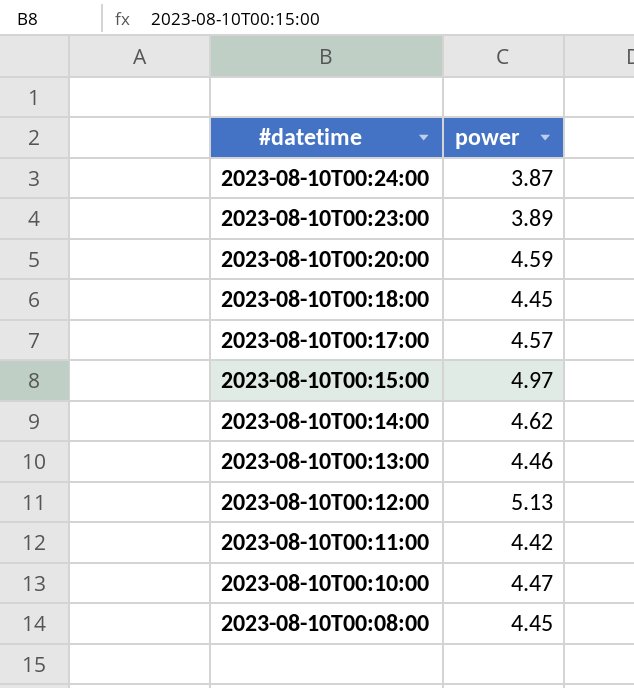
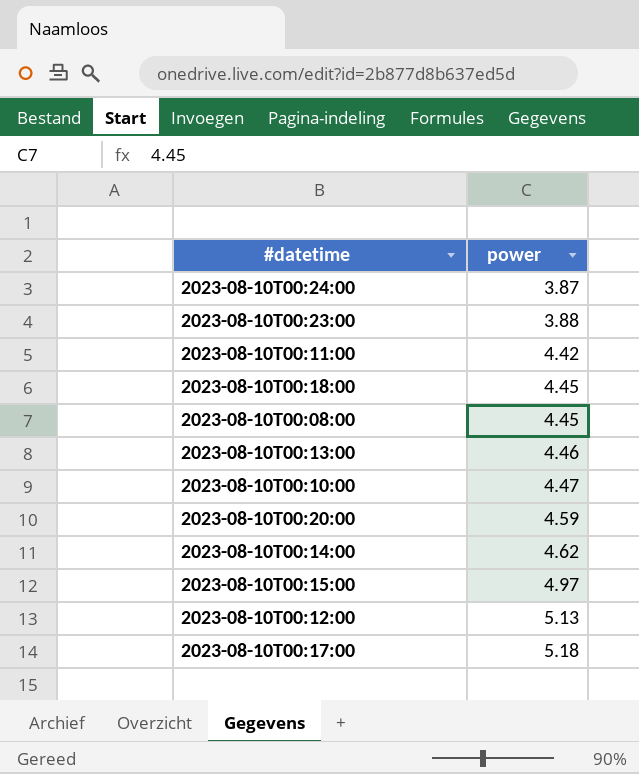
row order: #datetime descending -> power ascending
2023-08-10T00:23:00 | power: 3.89 -> 3.88
2023-08-10T00:17:00 | power: 4.57 -> 5.18

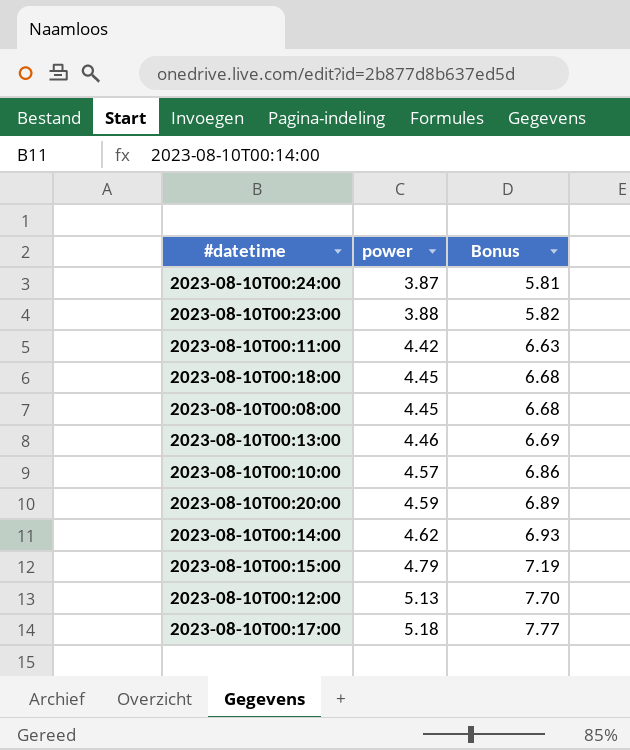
column Bonus | formula: none -> [power] * 1.5
2023-08-10T00:10:00 | power: 4.47 -> 4.57
2023-08-10T00:15:00 | power: 4.97 -> 4.79

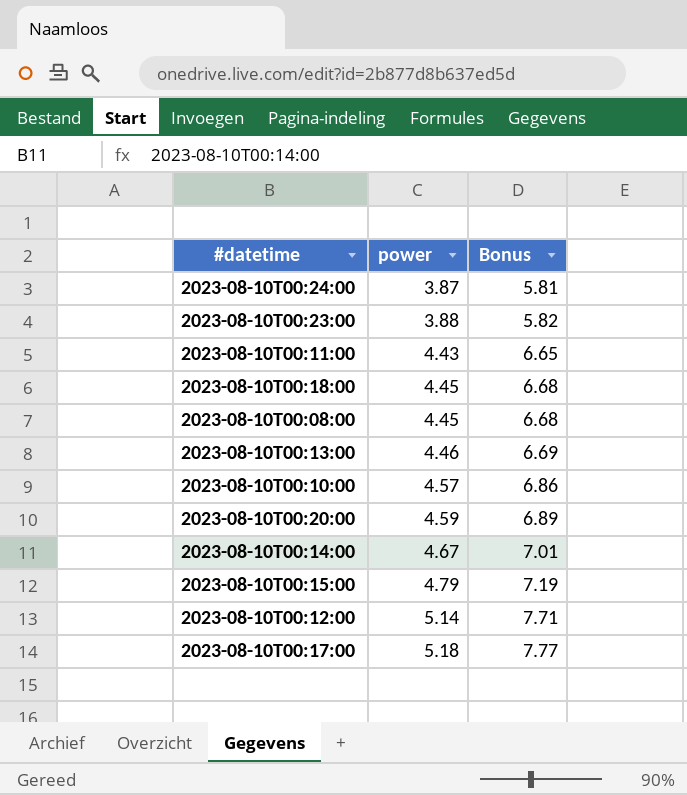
2023-08-10T00:11:00 | power: 4.42 -> 4.43
2023-08-10T00:11:00 | Bonus: 6.63 -> 6.65
2023-08-10T00:14:00 | power: 4.62 -> 4.67
2023-08-10T00:14:00 | Bonus: 6.93 -> 7.01
2023-08-10T00:12:00 | power: 5.13 -> 5.14
2023-08-10T00:12:00 | Bonus: 7.70 -> 7.71

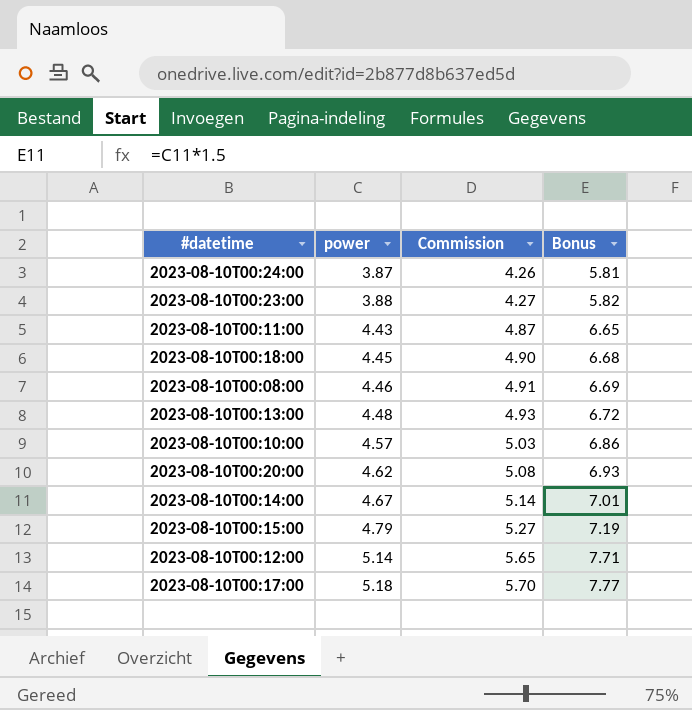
column Commission | formula: none -> [power] * 1.1
2023-08-10T00:08:00 | power: 4.45 -> 4.46
2023-08-10T00:08:00 | Bonus: 6.68 -> 6.69
2023-08-10T00:13:00 | power: 4.46 -> 4.48
2023-08-10T00:13:00 | Bonus: 6.69 -> 6.72
2023-08-10T00:20:00 | power: 4.59 -> 4.62
2023-08-10T00:20:00 | Bonus: 6.89 -> 6.93

